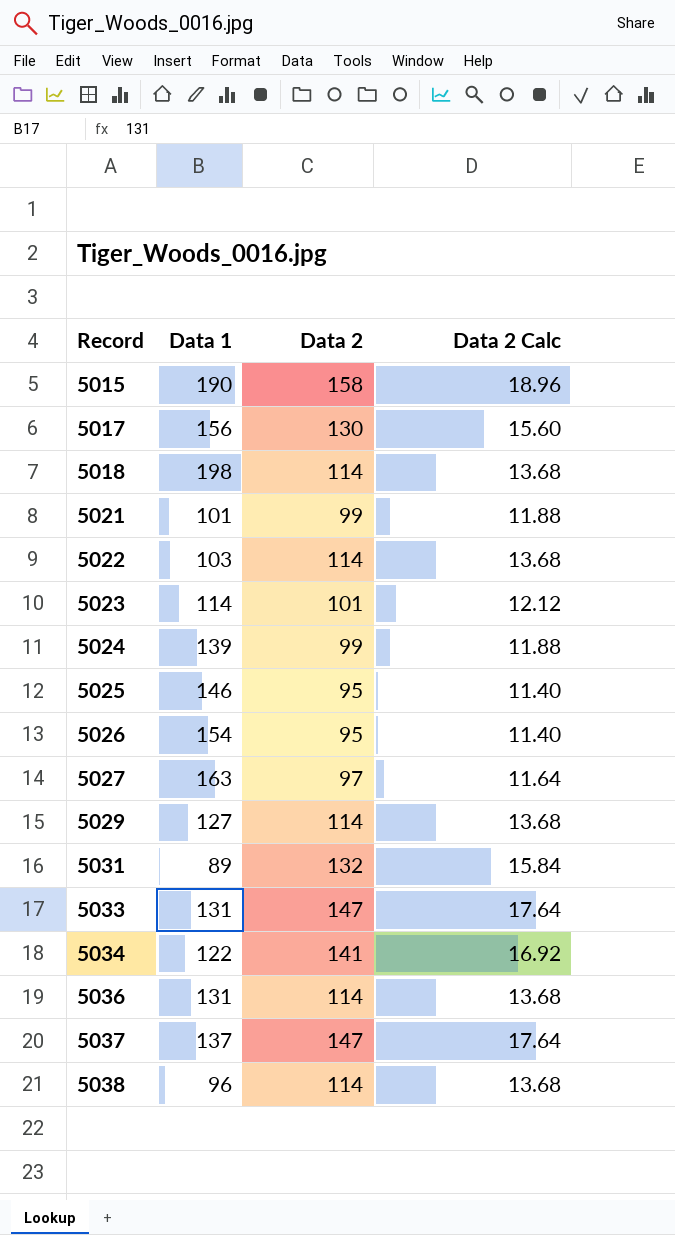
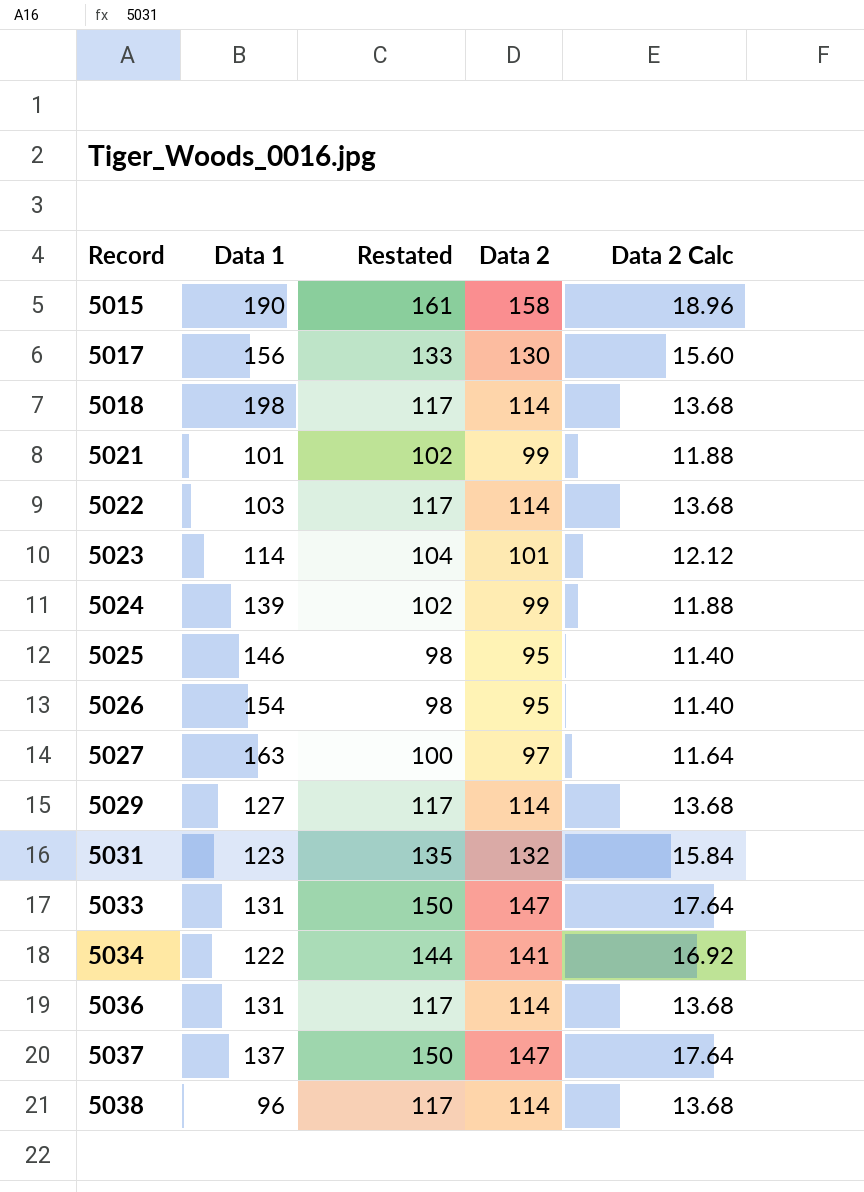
column Restated | formula: none -> [Data 2] + 3
5031 | Data 1: 89 -> 123

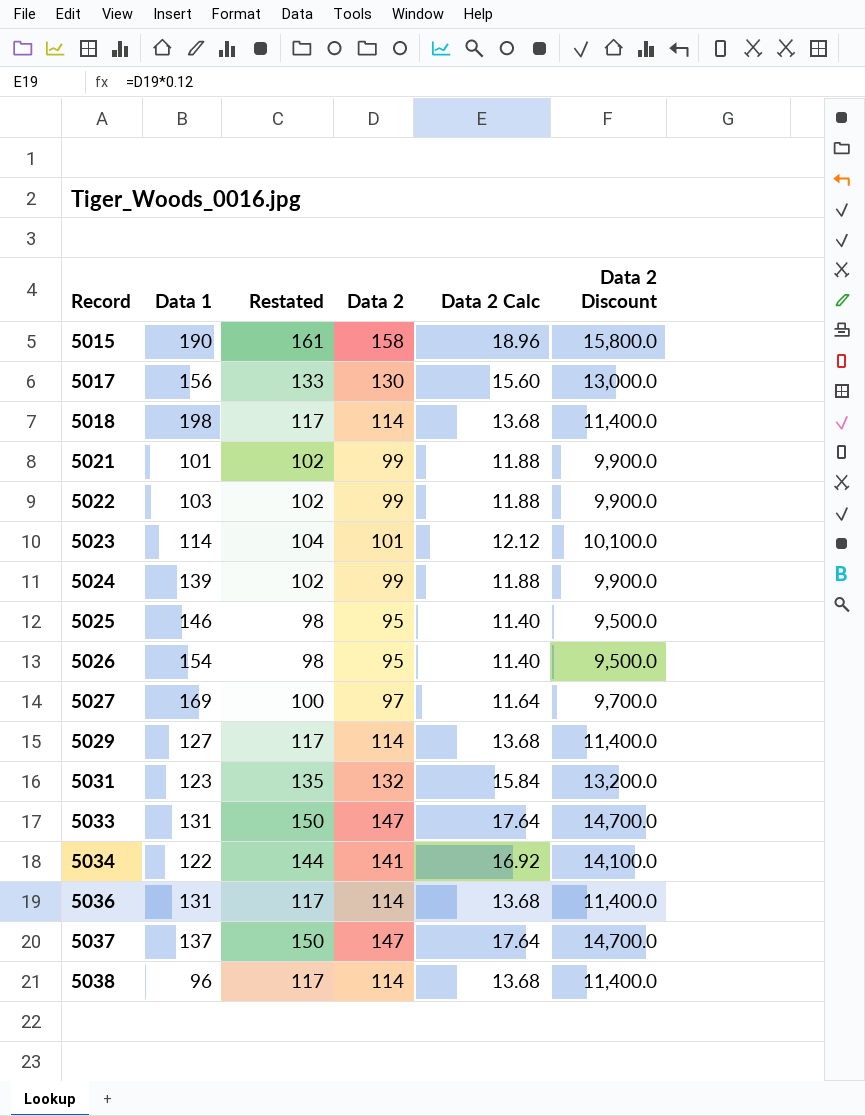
column Data 2 Discount | formula: none -> [Data 2] * 100
5022 | Restated: 117 -> 102
5022 | Data 2: 114 -> 99
5022 | Data 2 Calc: 13.68 -> 11.88
5027 | Data 1: 163 -> 169

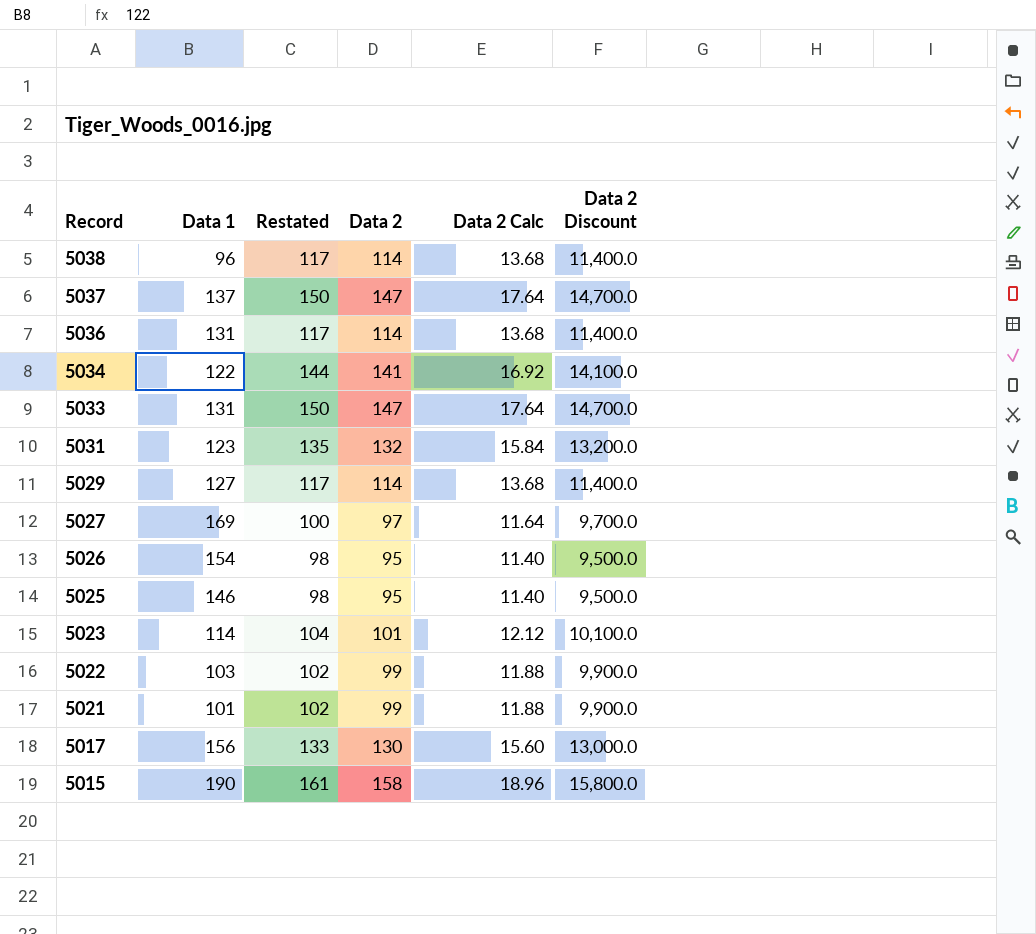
row order: Record ascending -> Record descending
row 5018: 198 | 117 | 114 | 13.68 | 11,400.0 -> none
row 5024: 139 | 102 | 99 | 11.88 | 9,900.0 -> none

